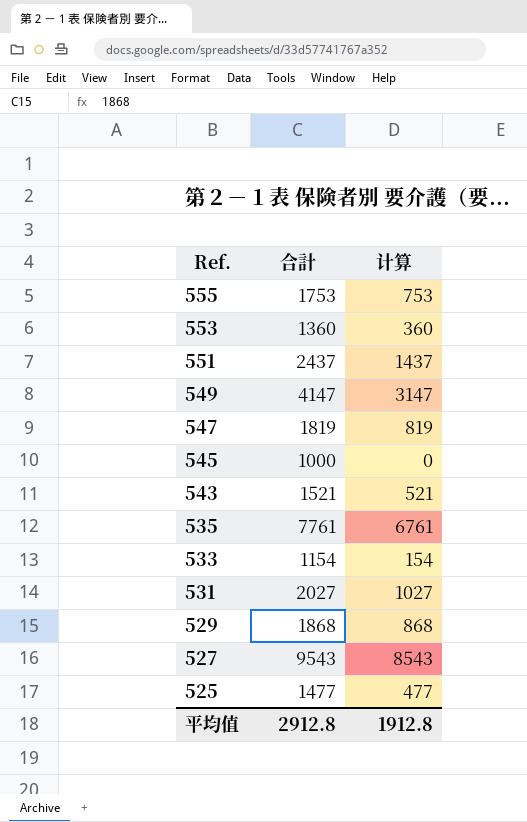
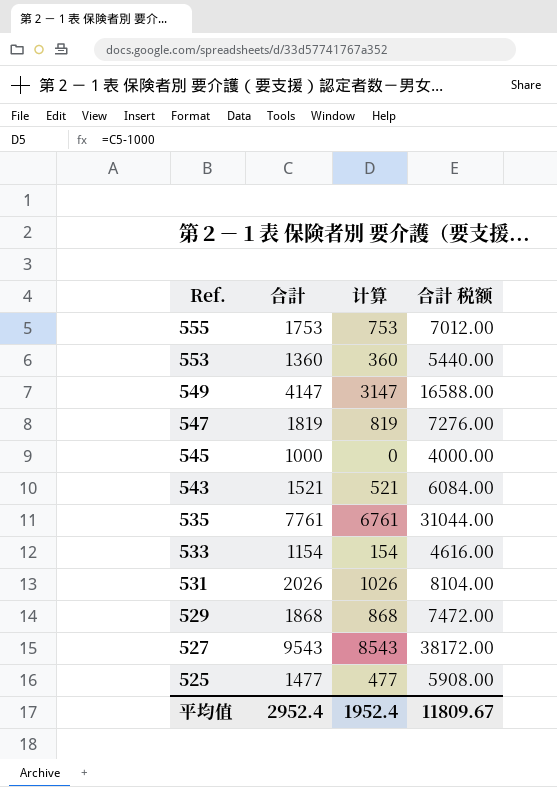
column 合計 税额 | formula: none -> [合計] * 4
row 551: 2437 | 1437 -> none
531 | 合計: 2027 -> 2026
531 | 计算: 1027 -> 1026
平均值 | 合計: 2912.8 -> 2952.4
平均值 | 计算: 1912.8 -> 1952.4

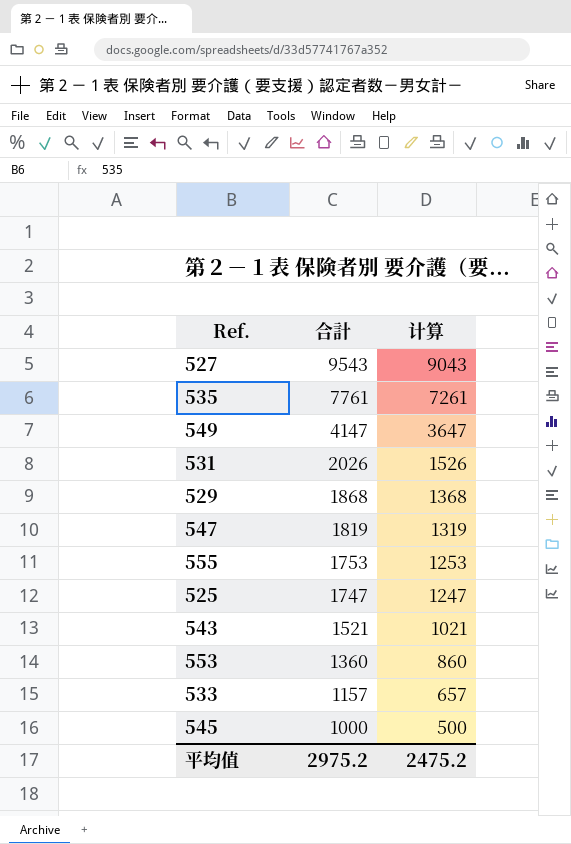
row order: Ref. descending -> 合計 descending
column 合計 税额 | formula: [合計] * 4 -> none
column 计算 | formula: [合計] - 1000 -> [合計] - 500
525 | 合計: 1477 -> 1747
533 | 合計: 1154 -> 1157
平均值 | 合計: 2952.4 -> 2975.2
平均值 | 计算: 1952.4 -> 2475.2

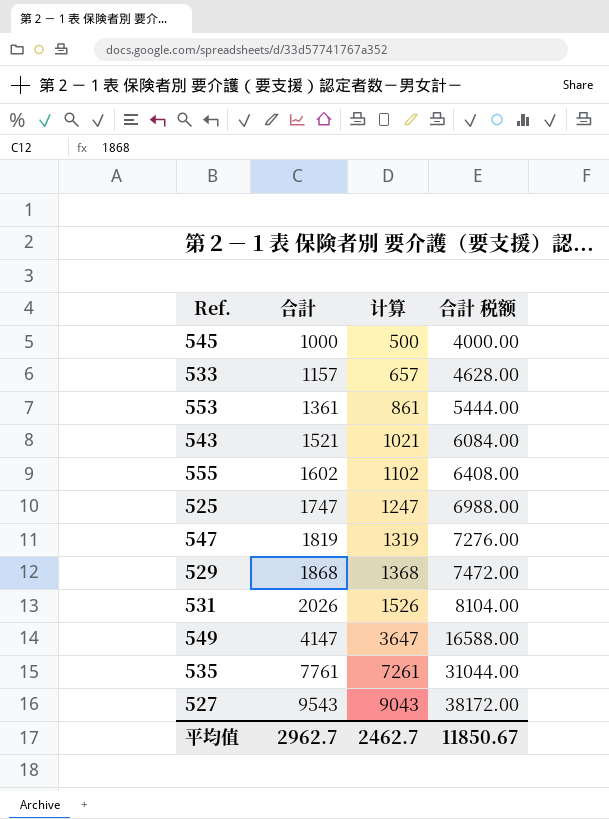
row order: 合計 descending -> 合計 ascending
column 合計 税额 | formula: none -> [合計] * 4
553 | 合計: 1360 -> 1361
553 | 计算: 860 -> 861
555 | 合計: 1753 -> 1602
555 | 计算: 1253 -> 1102
平均值 | 合計: 2975.2 -> 2962.7
平均值 | 计算: 2475.2 -> 2462.7

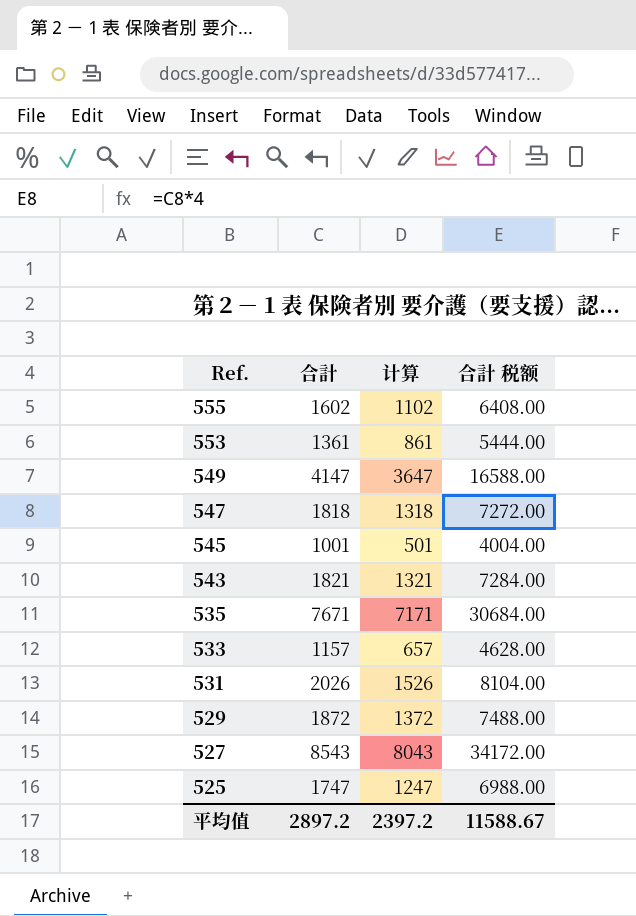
row order: 合計 ascending -> Ref. descending
547 | 合計: 1819 -> 1818
547 | 计算: 1319 -> 1318
547 | 合計 税额: 7276.00 -> 7272.00
545 | 合計: 1000 -> 1001
545 | 计算: 500 -> 501
545 | 合計 税额: 4000.00 -> 4004.00
543 | 合計: 1521 -> 1821
543 | 计算: 1021 -> 1321
543 | 合計 税额: 6084.00 -> 7284.00
535 | 合計: 7761 -> 7671
535 | 计算: 7261 -> 7171
535 | 合計 税额: 31044.00 -> 30684.00
529 | 合計: 1868 -> 1872
529 | 计算: 1368 -> 1372
529 | 合計 税额: 7472.00 -> 7488.00
527 | 合計: 9543 -> 8543
527 | 计算: 9043 -> 8043
527 | 合計 税额: 38172.00 -> 34172.00
平均值 | 合計: 2962.7 -> 2897.2
平均值 | 计算: 2462.7 -> 2397.2
平均值 | 合計 税额: 11850.67 -> 11588.67

